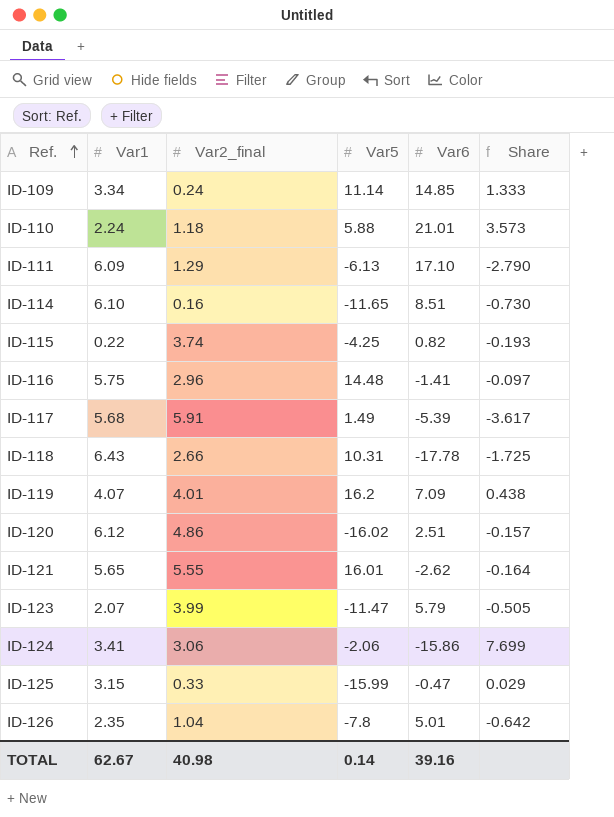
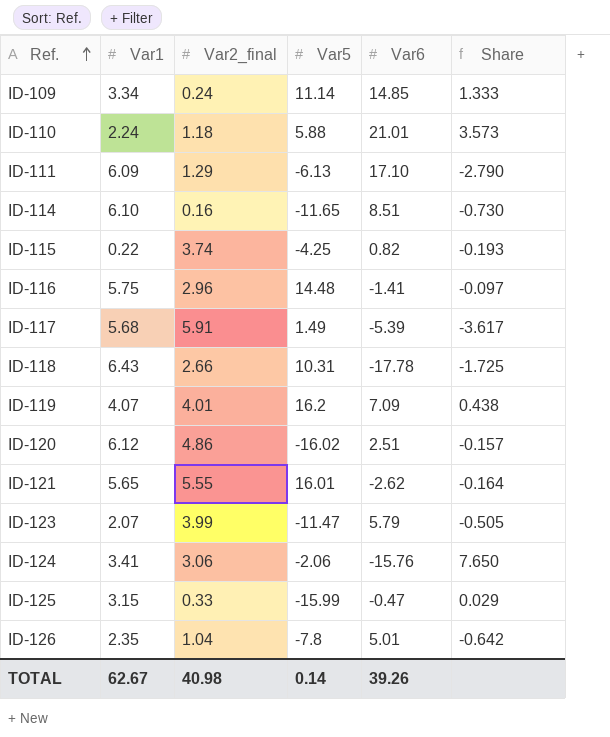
ID-124 | Var6: -15.86 -> -15.76
ID-124 | Share: 7.699 -> 7.650
TOTAL | Var6: 39.16 -> 39.26

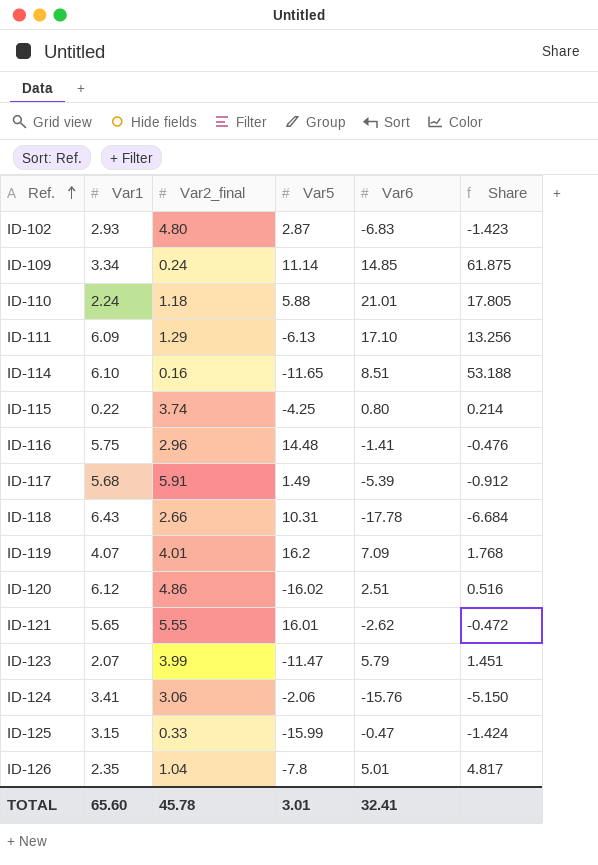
column Share | formula: [Var6] / [Var5] -> [Var6] / [Var2_final]
row ID-102: none -> 2.93 | 4.80 | 2.87 | -6.83 | -1.423
ID-115 | Var6: 0.82 -> 0.80
TOTAL | Var1: 62.67 -> 65.60
TOTAL | Var2_final: 40.98 -> 45.78
TOTAL | Var5: 0.14 -> 3.01
TOTAL | Var6: 39.26 -> 32.41

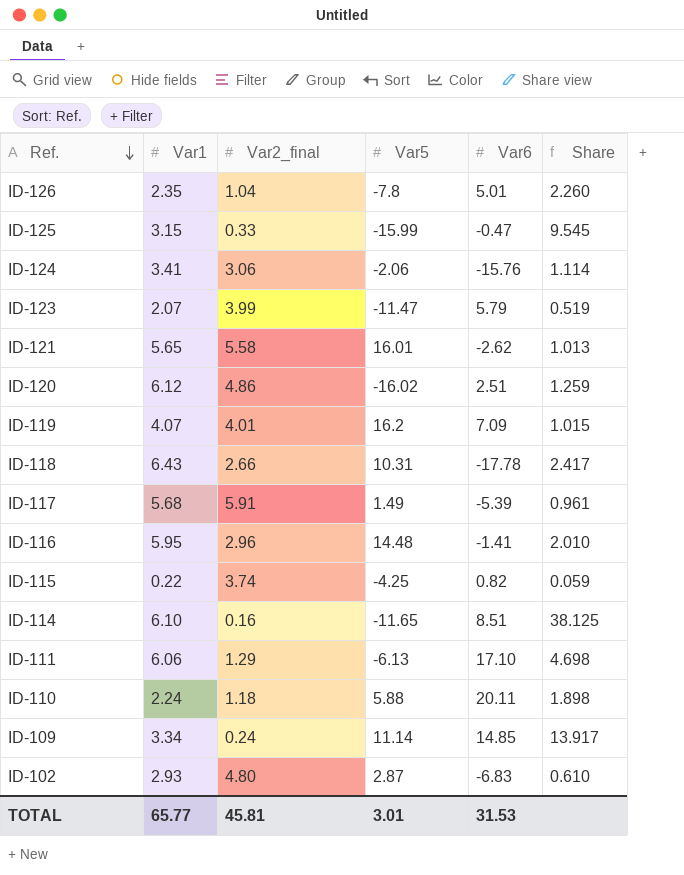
row order: Ref. ascending -> Ref. descending
column Share | formula: [Var6] / [Var2_final] -> [Var1] / [Var2_final]
ID-121 | Var2_final: 5.55 -> 5.58
ID-116 | Var1: 5.75 -> 5.95
ID-115 | Var6: 0.80 -> 0.82
ID-111 | Var1: 6.09 -> 6.06
ID-110 | Var6: 21.01 -> 20.11
TOTAL | Var1: 65.60 -> 65.77
TOTAL | Var2_final: 45.78 -> 45.81
TOTAL | Var6: 32.41 -> 31.53

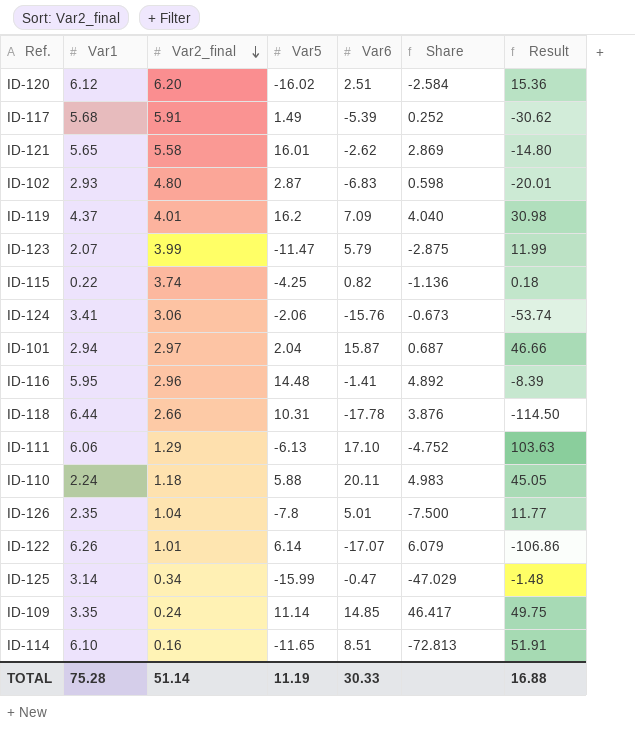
row order: Ref. descending -> Var2_final descending
column Share | formula: [Var1] / [Var2_final] -> [Var5] / [Var2_final]
column Result | formula: none -> [Var1] * [Var6]
ID-120 | Var2_final: 4.86 -> 6.20
ID-119 | Var1: 4.07 -> 4.37
row ID-101: none -> 2.94 | 2.97 | 2.04 | 15.87 | 0.687 | 46.66
ID-118 | Var1: 6.43 -> 6.44
row ID-122: none -> 6.26 | 1.01 | 6.14 | -17.07 | 6.079 | -106.86
ID-125 | Var1: 3.15 -> 3.14
ID-125 | Var2_final: 0.33 -> 0.34
ID-109 | Var1: 3.34 -> 3.35
TOTAL | Var1: 65.77 -> 75.28
TOTAL | Var2_final: 45.81 -> 51.14
TOTAL | Var5: 3.01 -> 11.19
TOTAL | Var6: 31.53 -> 30.33

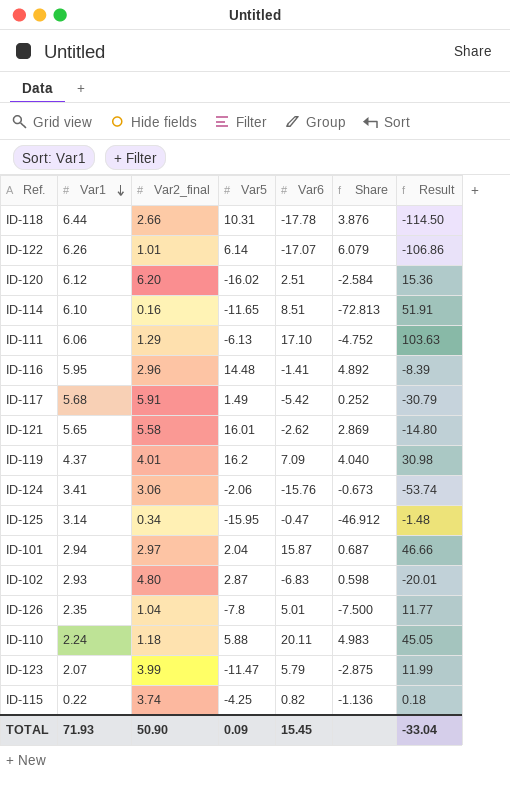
row order: Var2_final descending -> Var1 descending
row ID-109: 3.35 | 0.24 | 11.14 | 14.85 | 46.417 | 49.75 -> none
ID-117 | Var6: -5.39 -> -5.42
ID-117 | Result: -30.62 -> -30.79
ID-125 | Var5: -15.99 -> -15.95
ID-125 | Share: -47.029 -> -46.912
TOTAL | Var1: 75.28 -> 71.93
TOTAL | Var2_final: 51.14 -> 50.90
TOTAL | Var5: 11.19 -> 0.09
TOTAL | Var6: 30.33 -> 15.45
TOTAL | Result: 16.88 -> -33.04

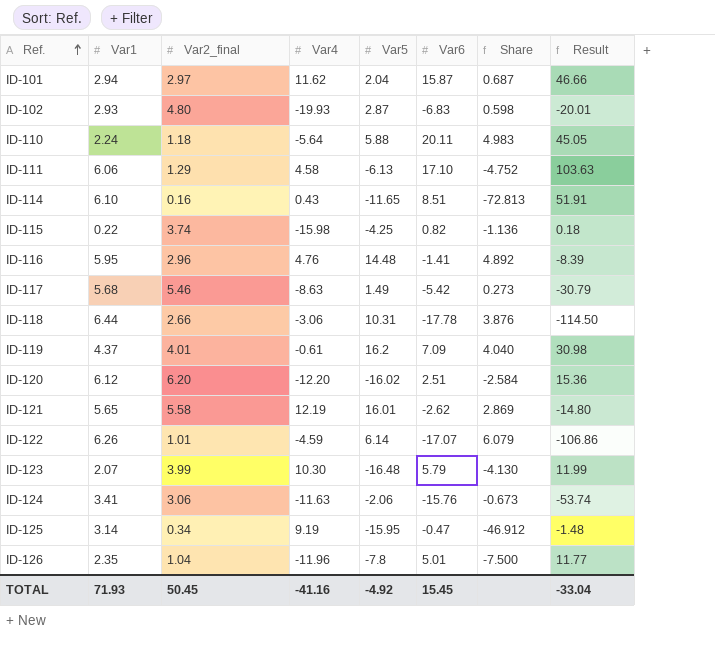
row order: Var1 descending -> Ref. ascending
column Var4 | position: none -> 4
ID-117 | Var2_final: 5.91 -> 5.46
ID-117 | Share: 0.252 -> 0.273
ID-123 | Var5: -11.47 -> -16.48
ID-123 | Share: -2.875 -> -4.130
TOTAL | Var2_final: 50.90 -> 50.45
TOTAL | Var5: 0.09 -> -4.92

